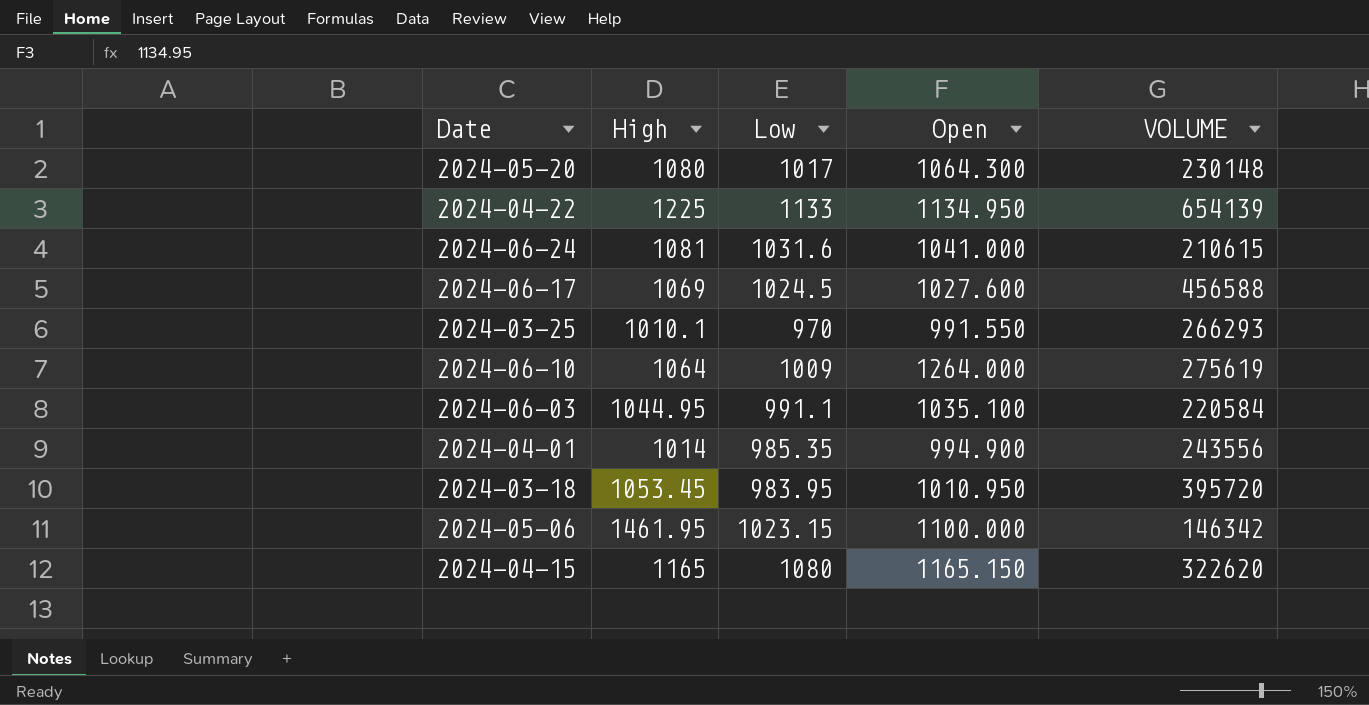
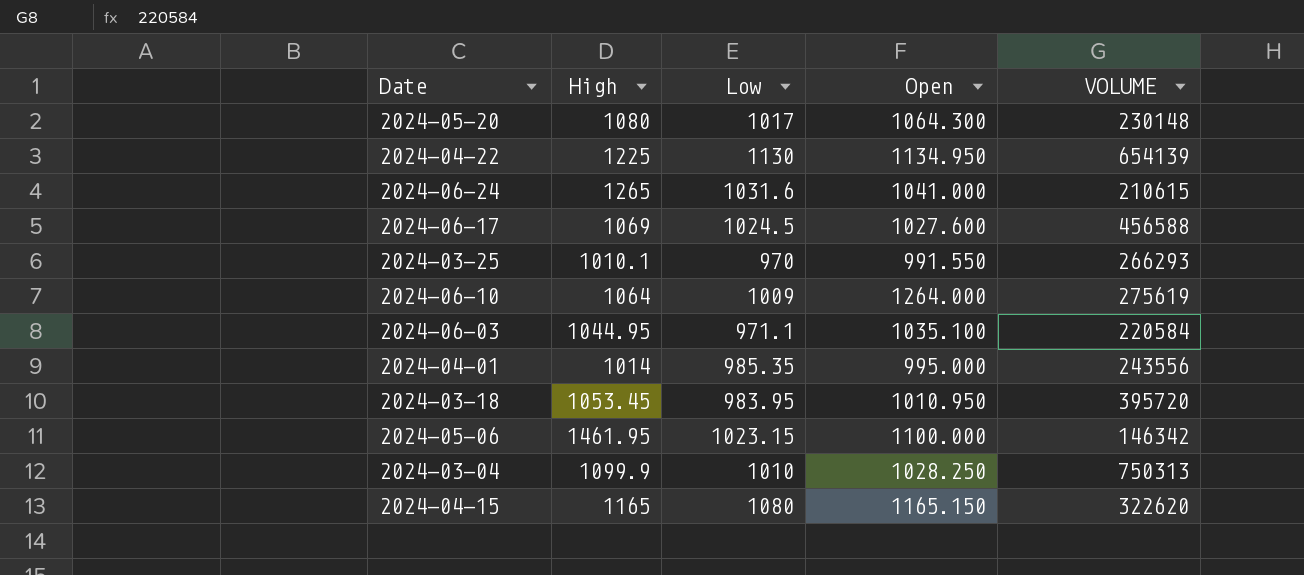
2024-04-22 | Low: 1133 -> 1130
2024-06-24 | High: 1081 -> 1265
2024-06-03 | Low: 991.1 -> 971.1
2024-04-01 | Open: 994.900 -> 995.000
row 2024-03-04: none -> 1099.9 | 1010 | 1028.250 | 750313

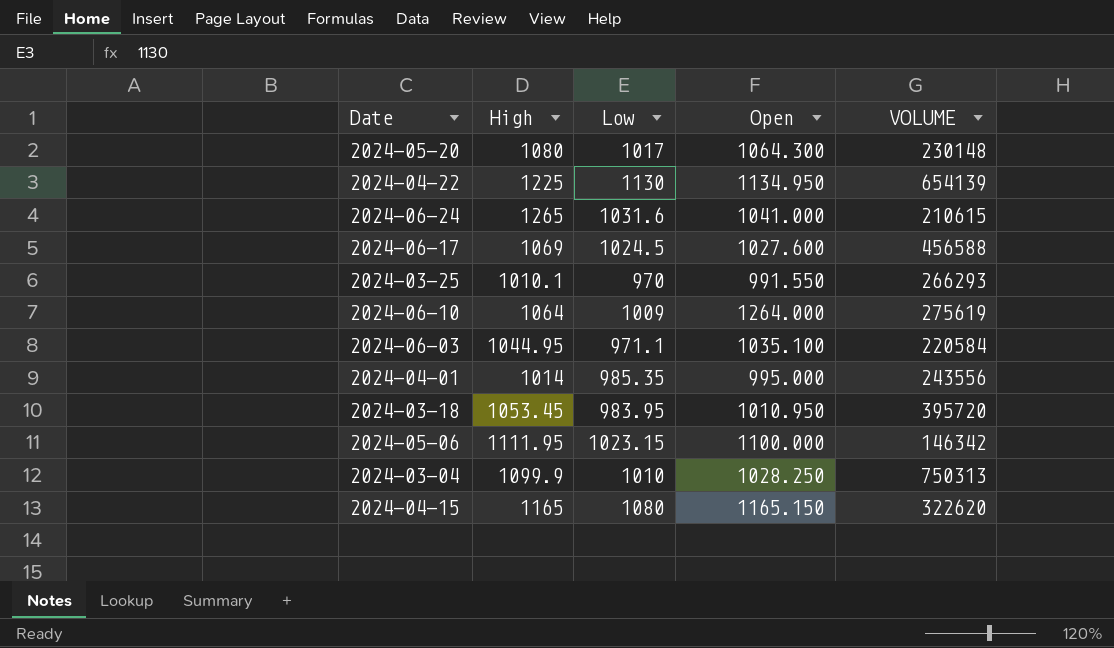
2024-05-06 | High: 1461.95 -> 1111.95

